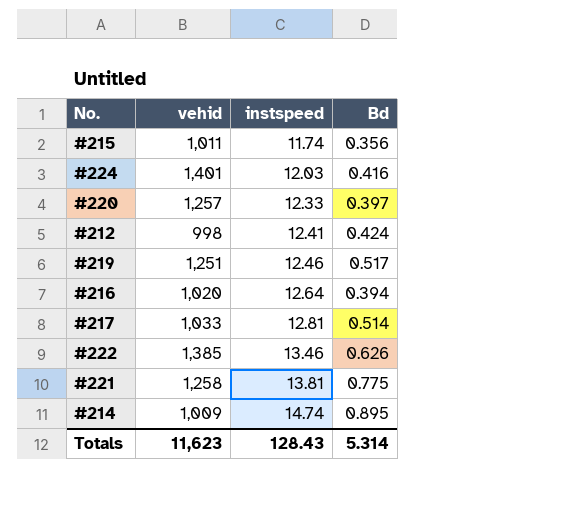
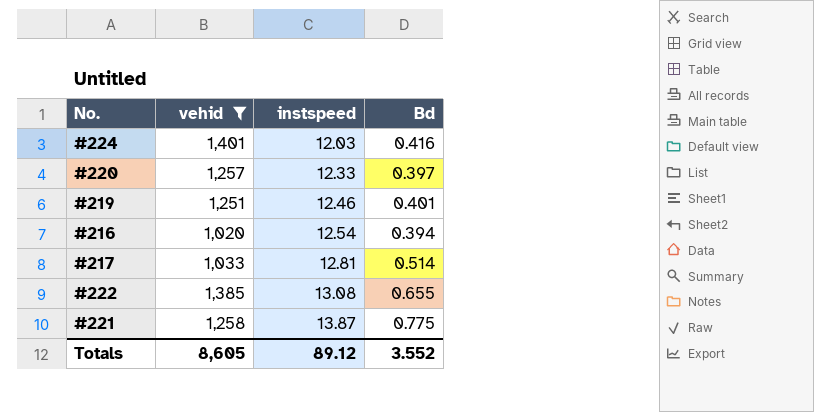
filter: none -> vehid >= 1,020
#219 | Bd: 0.517 -> 0.401
#216 | instspeed: 12.64 -> 12.54
#222 | instspeed: 13.46 -> 13.08
#222 | Bd: 0.626 -> 0.655
#221 | instspeed: 13.81 -> 13.87
Totals | vehid: 11,623 -> 8,605
Totals | instspeed: 128.43 -> 89.12
Totals | Bd: 5.314 -> 3.552

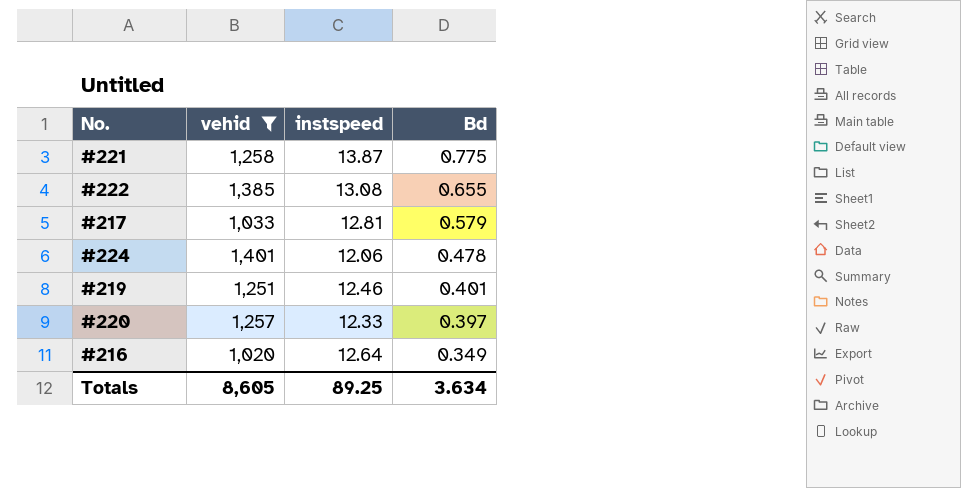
row order: instspeed ascending -> Bd descending
#217 | Bd: 0.514 -> 0.579
#224 | instspeed: 12.03 -> 12.06
#224 | Bd: 0.416 -> 0.478
#216 | instspeed: 12.54 -> 12.64
#216 | Bd: 0.394 -> 0.349
Totals | instspeed: 89.12 -> 89.25
Totals | Bd: 3.552 -> 3.634

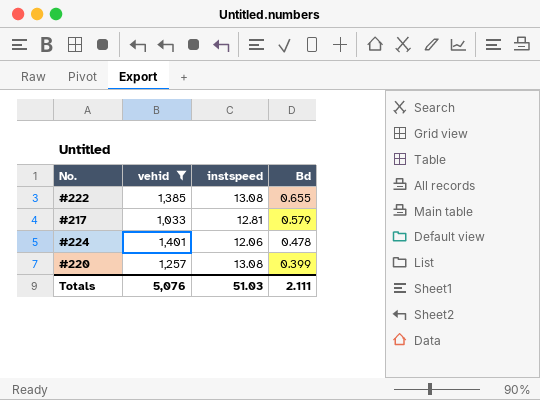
row #221: 1,258 | 13.87 | 0.775 -> none
row #219: 1,251 | 12.46 | 0.401 -> none
row #216: 1,020 | 12.64 | 0.349 -> none
#220 | instspeed: 12.33 -> 13.08
#220 | Bd: 0.397 -> 0.399
Totals | vehid: 8,605 -> 5,076
Totals | instspeed: 89.25 -> 51.03
Totals | Bd: 3.634 -> 2.111

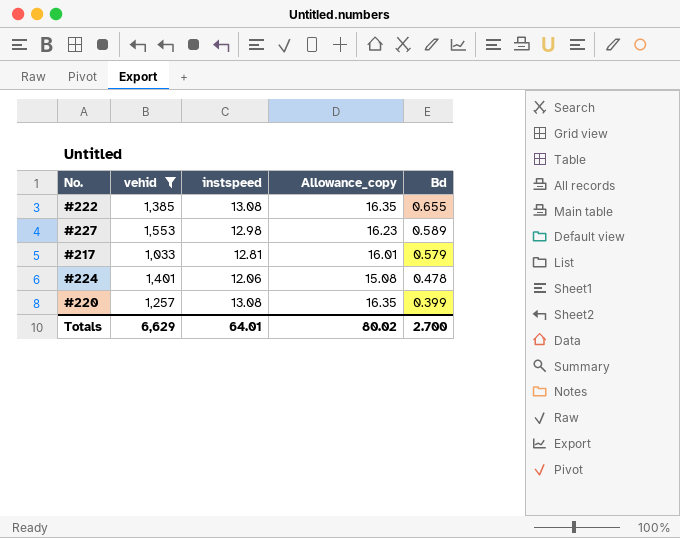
column Allowance_copy | formula: none -> [instspeed] * 1.25
row #227: none -> 1,553 | 12.98 | 16.23 | 0.589
Totals | vehid: 5,076 -> 6,629
Totals | instspeed: 51.03 -> 64.01
Totals | Bd: 2.111 -> 2.700

